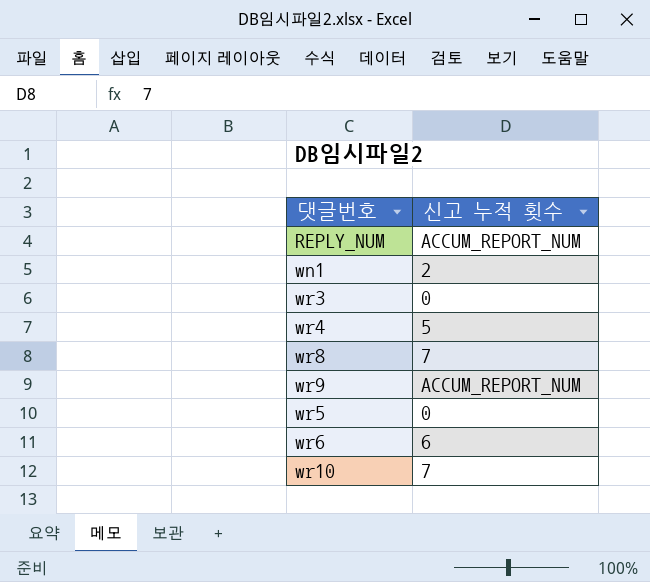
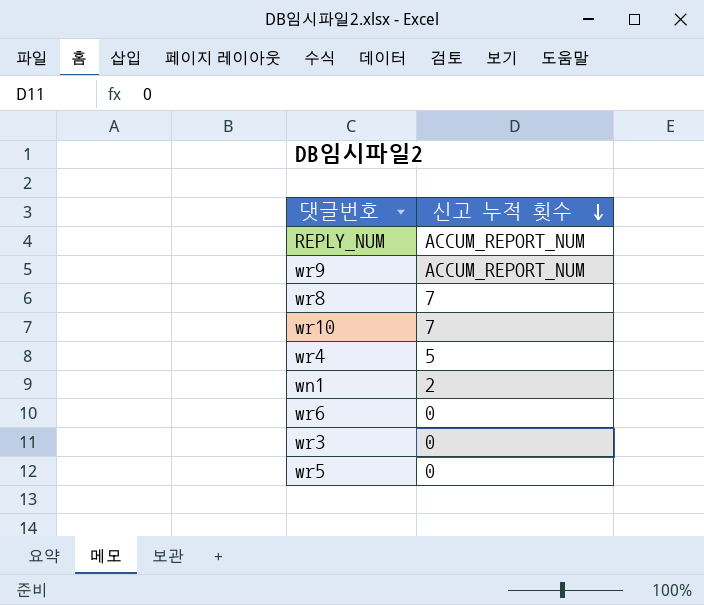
row order: none -> 신고 누적 횟수 descending
wr6 | 신고 누적 횟수: 6 -> 0

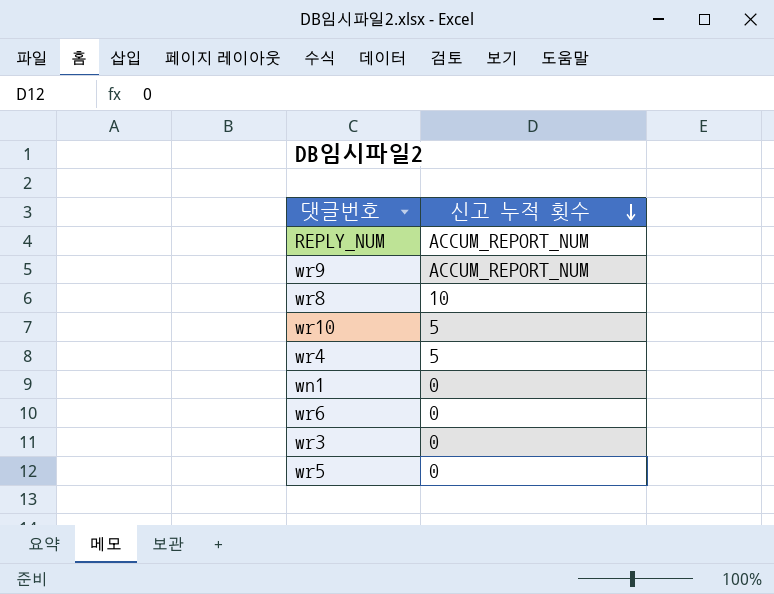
wr8 | 신고 누적 횟수: 7 -> 10
wr10 | 신고 누적 횟수: 7 -> 5
wn1 | 신고 누적 횟수: 2 -> 0

